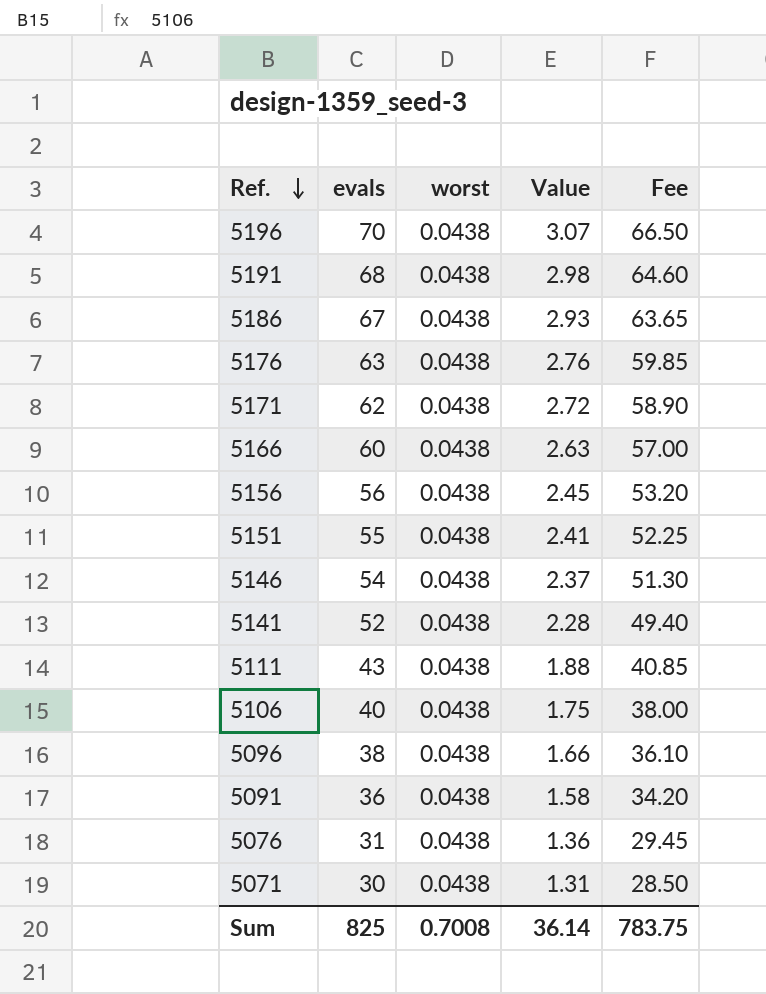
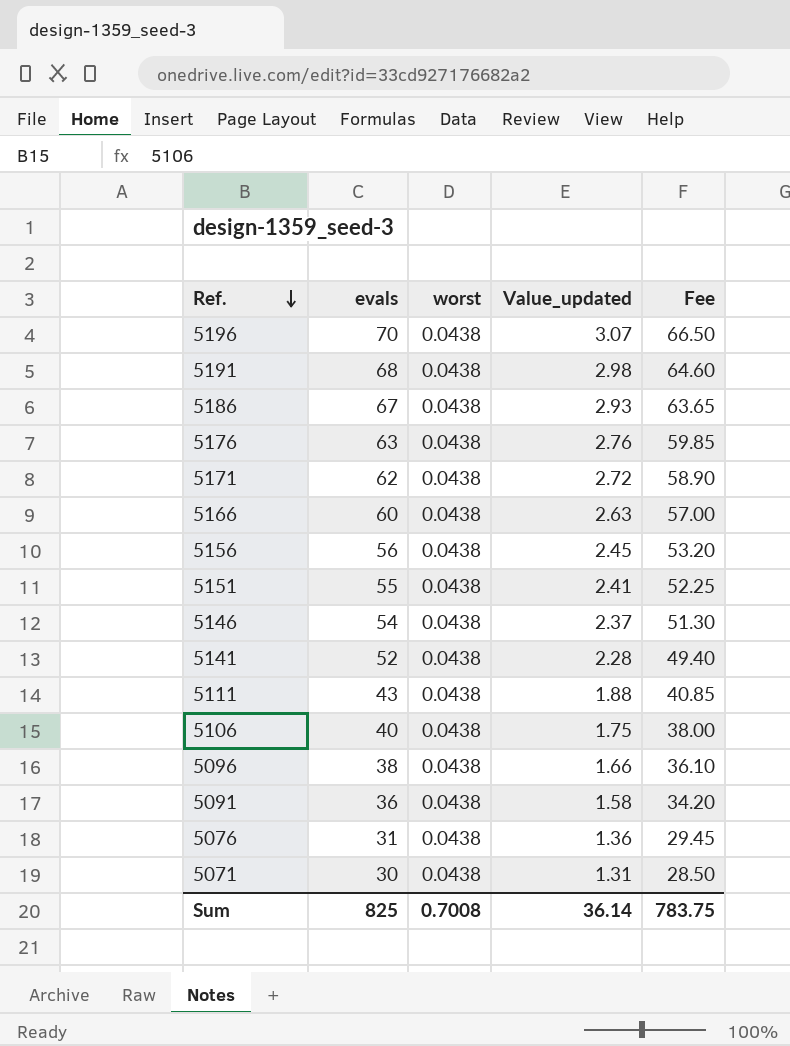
column name: Value -> Value_updated

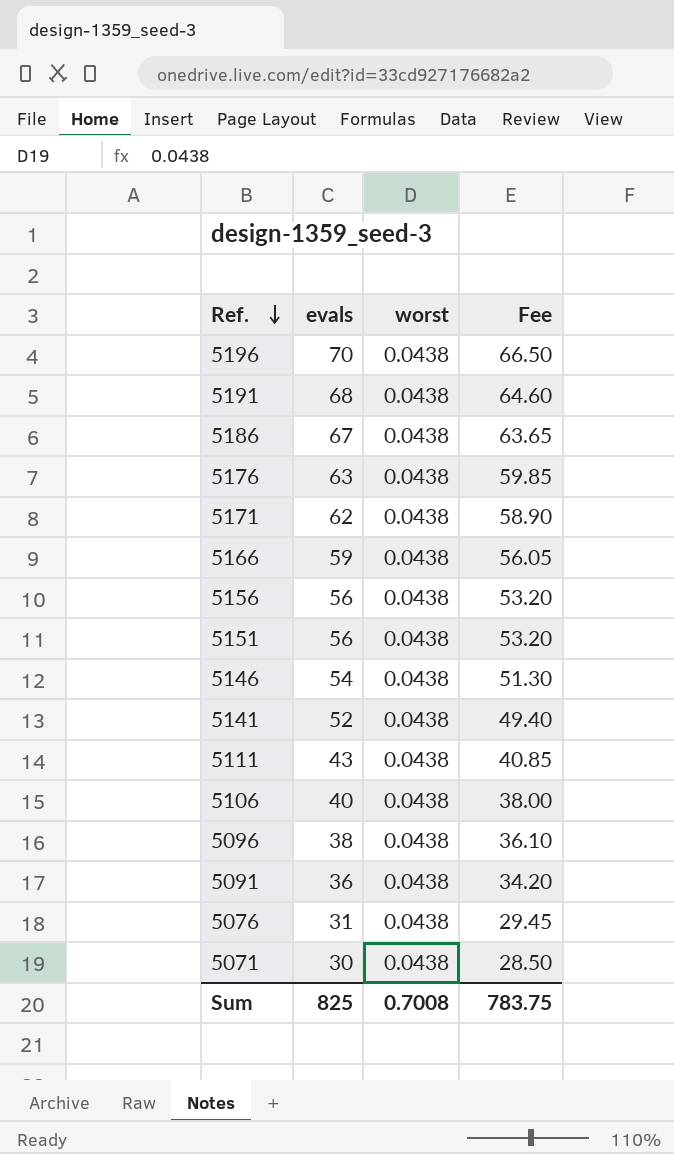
column Value_updated | formula: [evals] * [worst] -> none
5166 | evals: 60 -> 59
5166 | Fee: 57.00 -> 56.05
5151 | evals: 55 -> 56
5151 | Fee: 52.25 -> 53.20

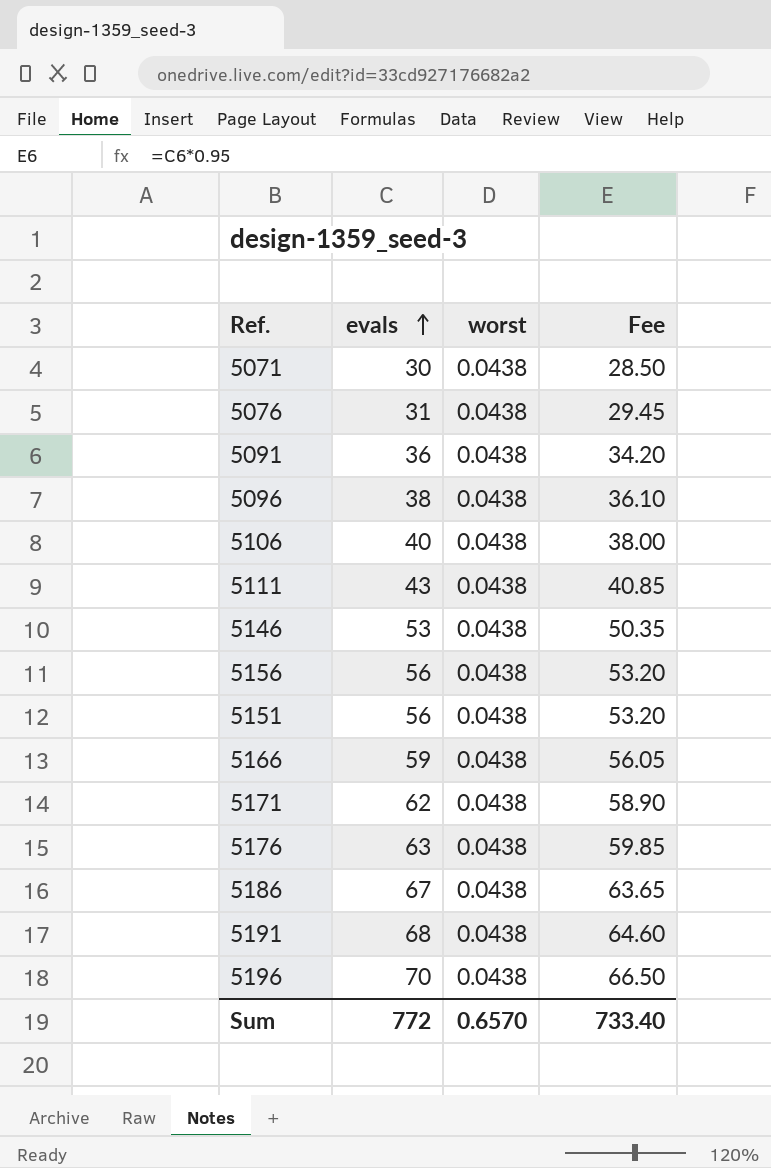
row order: Ref. descending -> evals ascending
row 5141: 52 | 0.0438 | 49.40 -> none
5146 | evals: 54 -> 53
5146 | Fee: 51.30 -> 50.35
Sum | evals: 825 -> 772
Sum | worst: 0.7008 -> 0.6570
Sum | Fee: 783.75 -> 733.40

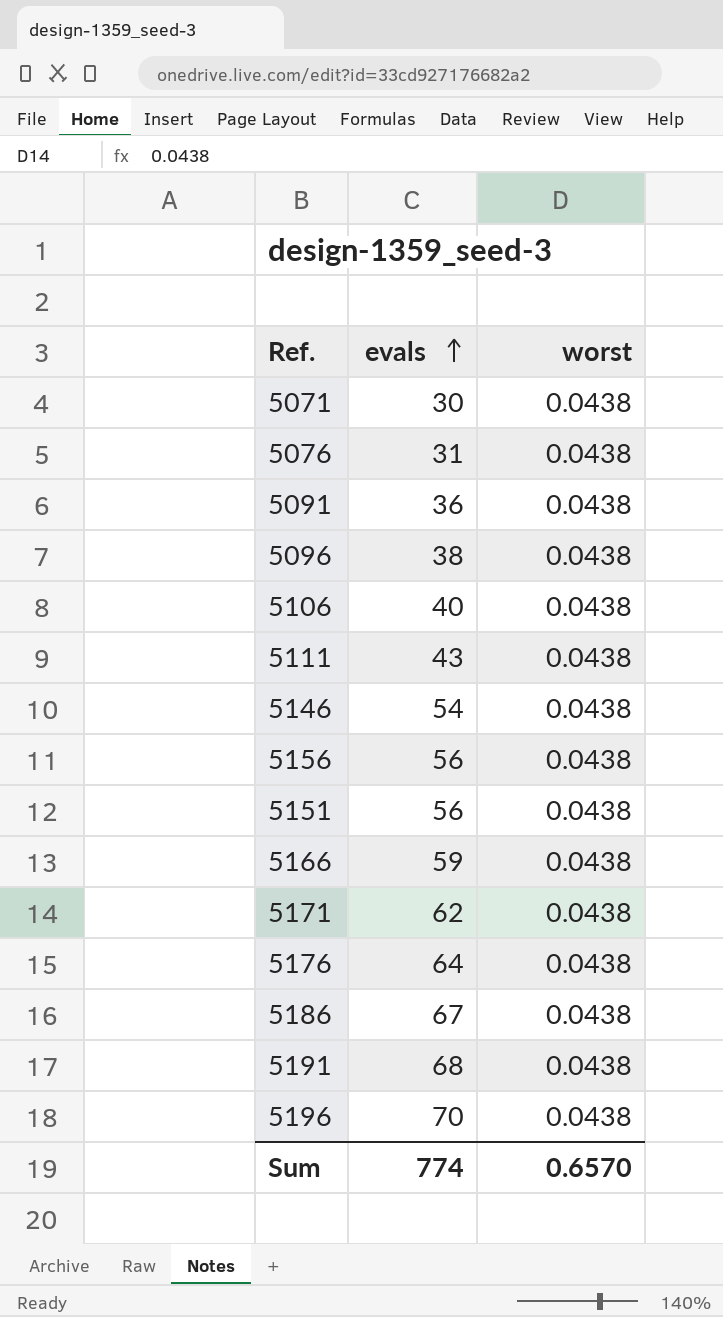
column Fee | formula: [evals] * 0.95 -> none
5146 | evals: 53 -> 54
5176 | evals: 63 -> 64
Sum | evals: 772 -> 774

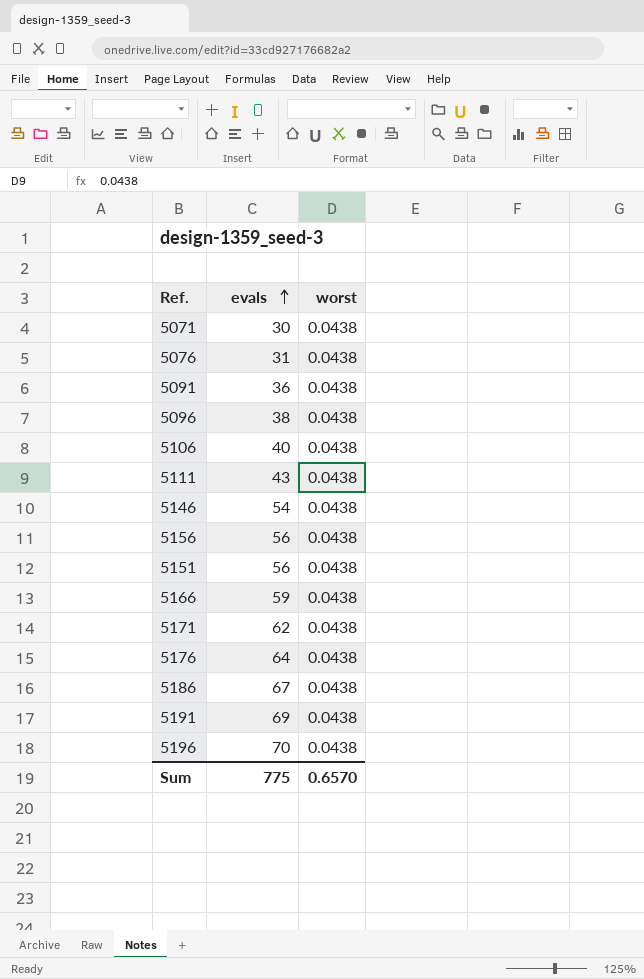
5191 | evals: 68 -> 69
Sum | evals: 774 -> 775

